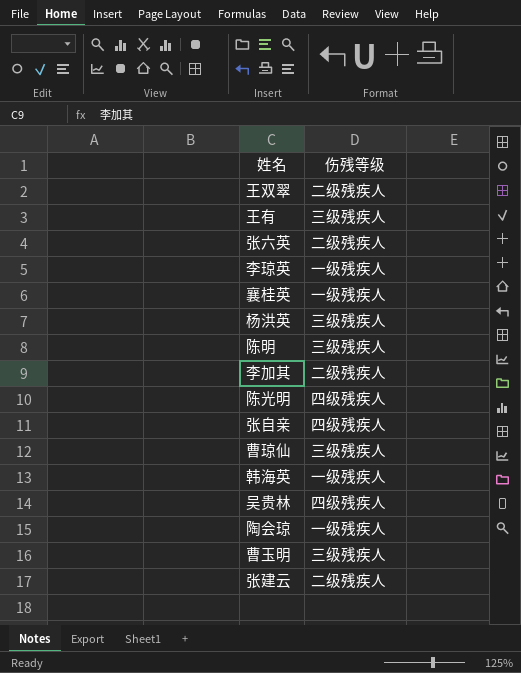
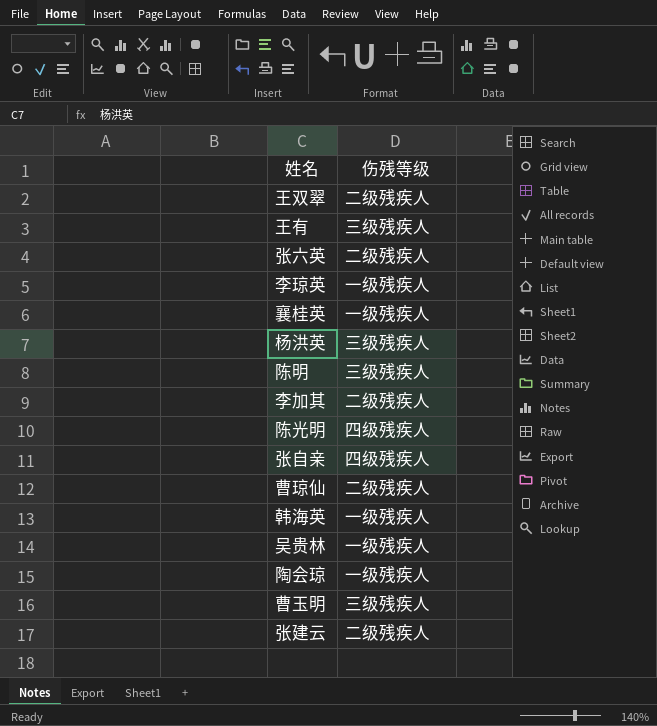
曹琼仙 | 伤残等级: 三级残疾人 -> 二级残疾人
吴贵林 | 伤残等级: 四级残疾人 -> 一级残疾人

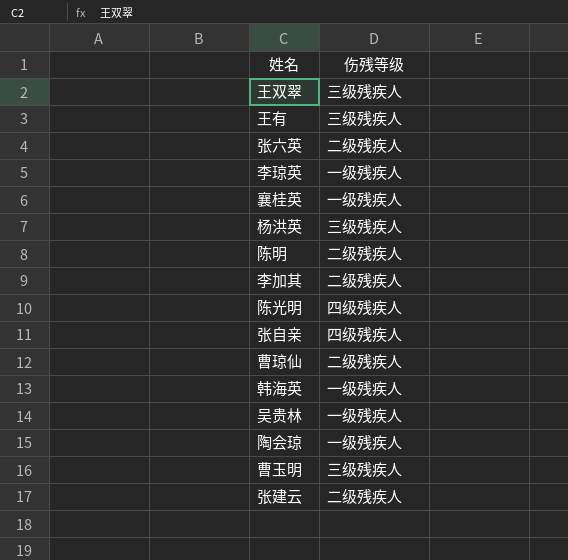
王双翠 | 伤残等级: 二级残疾人 -> 三级残疾人
陈明 | 伤残等级: 三级残疾人 -> 二级残疾人

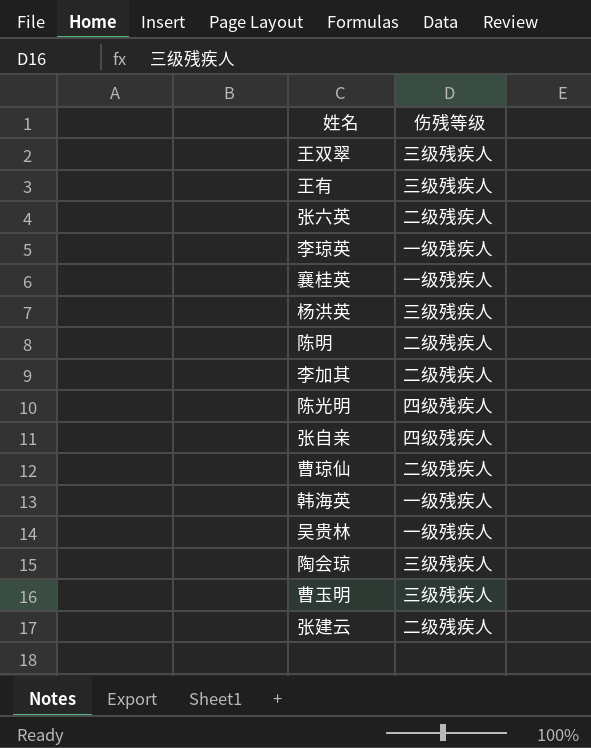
陶会琼 | 伤残等级: 一级残疾人 -> 三级残疾人

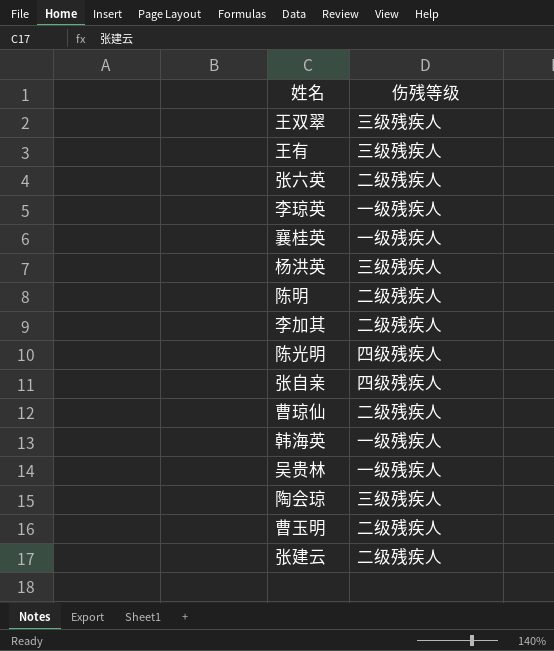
曹玉明 | 伤残等级: 三级残疾人 -> 二级残疾人

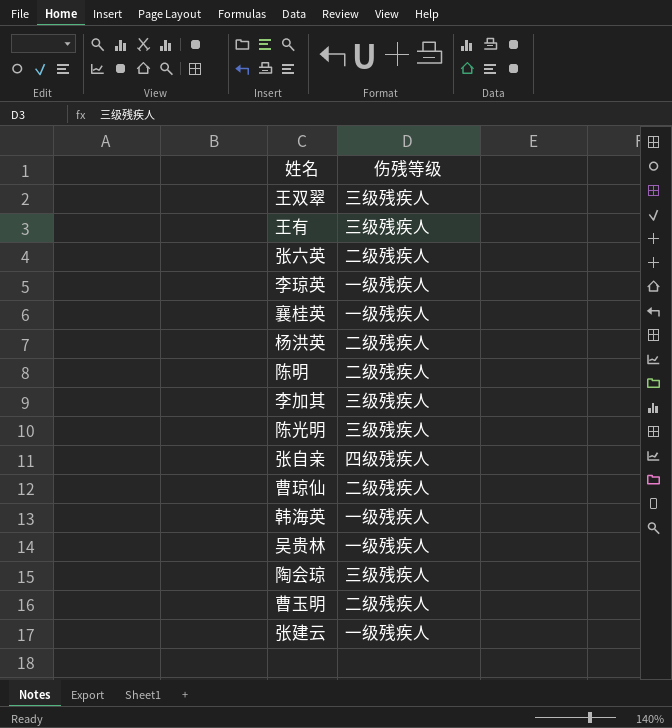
杨洪英 | 伤残等级: 三级残疾人 -> 二级残疾人
李加其 | 伤残等级: 二级残疾人 -> 三级残疾人
陈光明 | 伤残等级: 四级残疾人 -> 三级残疾人
张建云 | 伤残等级: 二级残疾人 -> 一级残疾人

